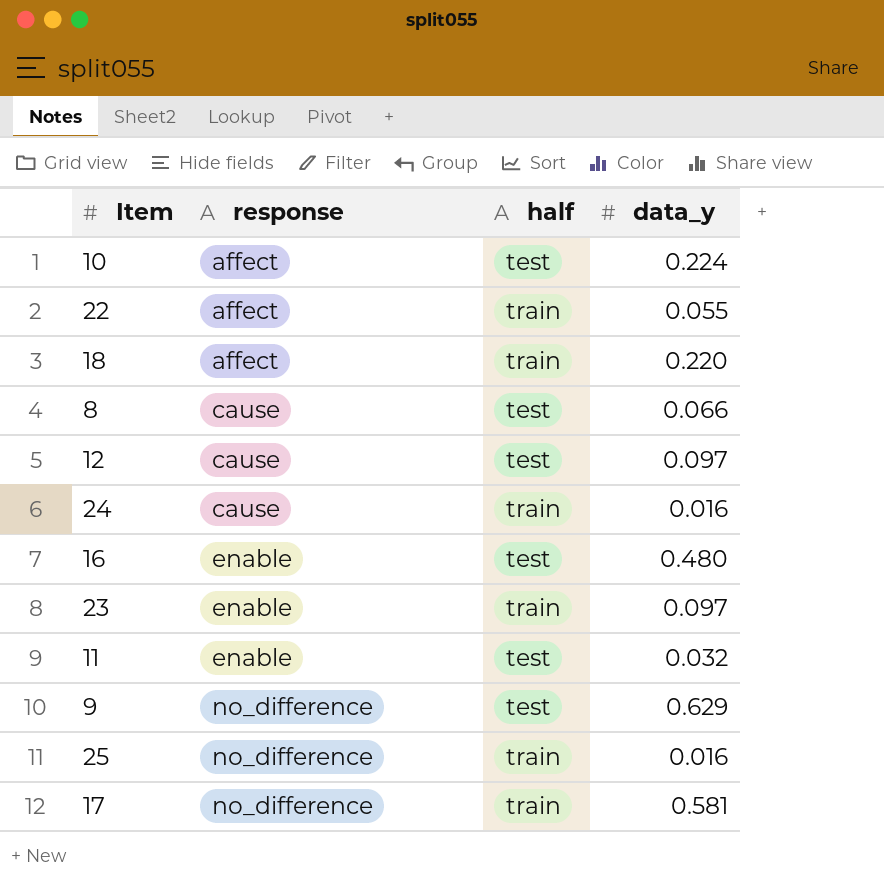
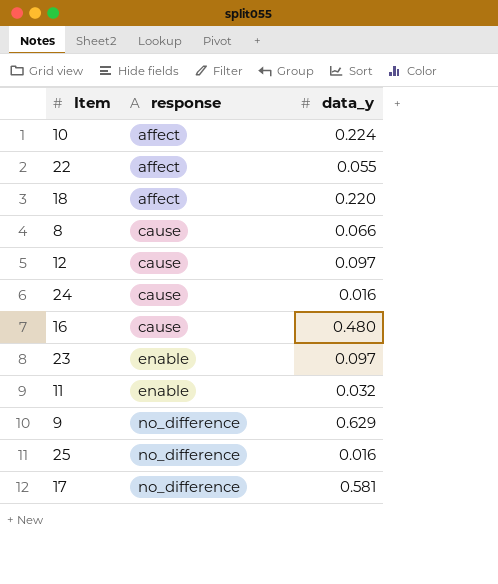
column half | position: 3 -> none
16 | response: enable -> cause

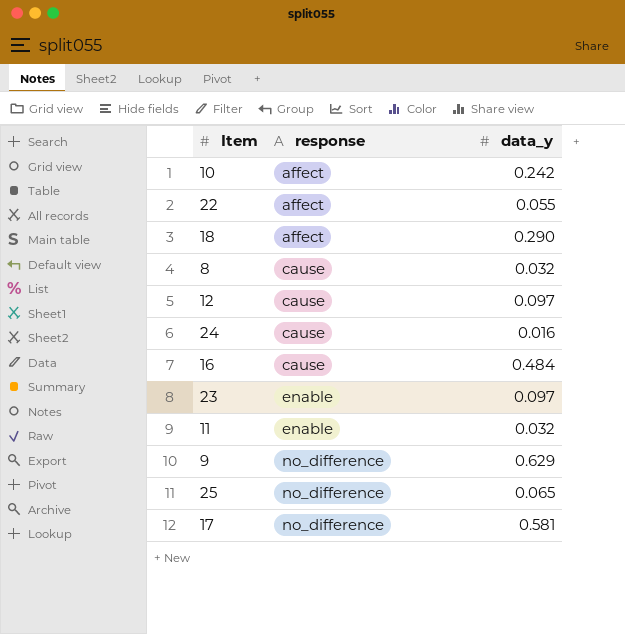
10 | data_y: 0.224 -> 0.242
18 | data_y: 0.220 -> 0.290
8 | data_y: 0.066 -> 0.032
16 | data_y: 0.480 -> 0.484
25 | data_y: 0.016 -> 0.065

